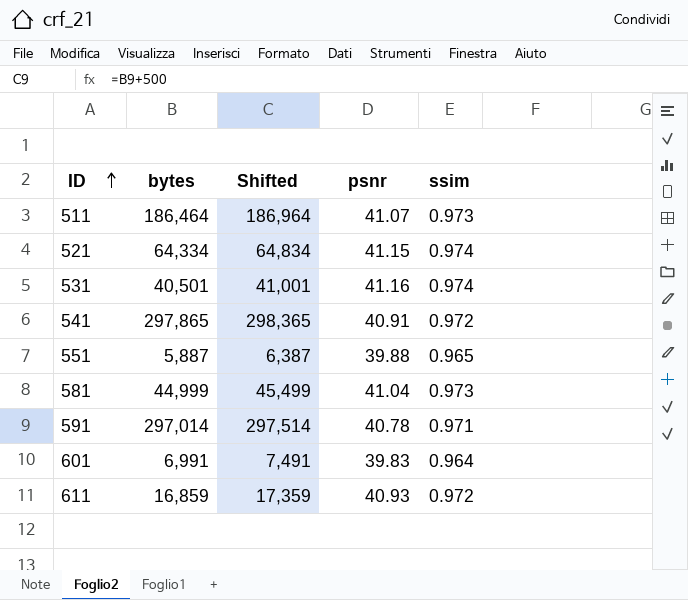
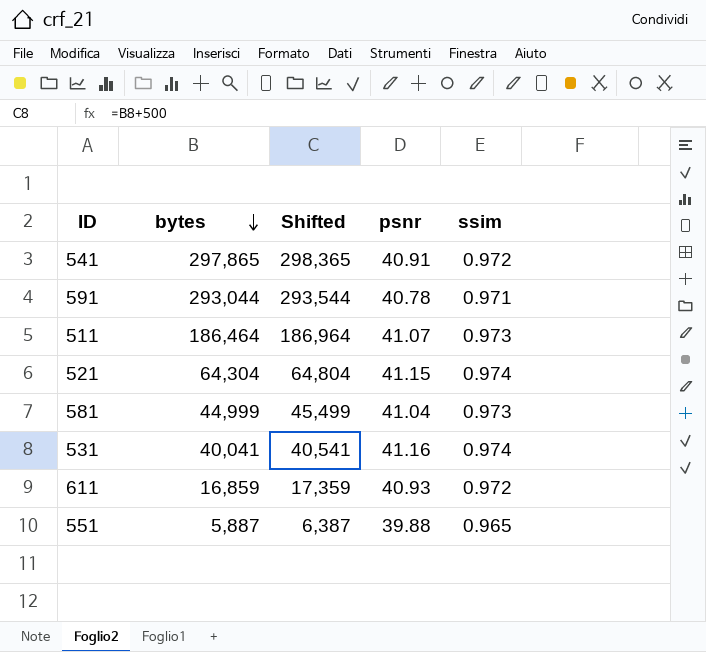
row order: ID ascending -> bytes descending
row 601: 6,991 | 7,491 | 39.83 | 0.964 -> none
591 | bytes: 297,014 -> 293,044
591 | Shifted: 297,514 -> 293,544
521 | bytes: 64,334 -> 64,304
521 | Shifted: 64,834 -> 64,804
531 | bytes: 40,501 -> 40,041
531 | Shifted: 41,001 -> 40,541

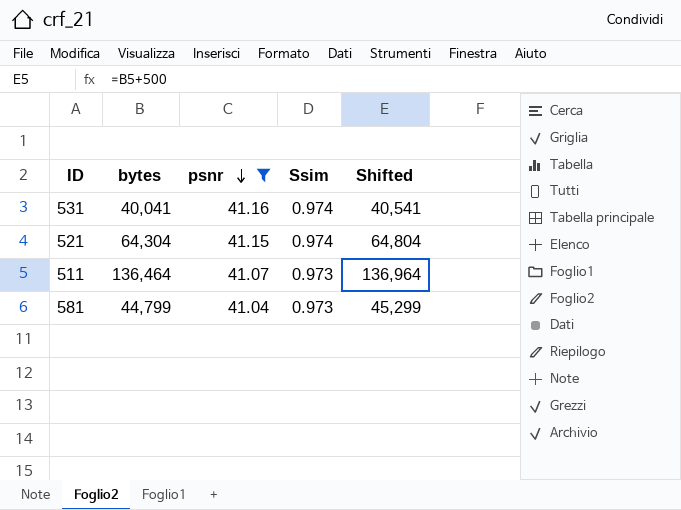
filter: none -> psnr >= 41.04
row order: bytes descending -> psnr descending
column name: ssim -> Ssim
column Shifted | position: 3 -> 5
511 | bytes: 186,464 -> 136,464
511 | Shifted: 186,964 -> 136,964
581 | bytes: 44,999 -> 44,799
581 | Shifted: 45,499 -> 45,299

